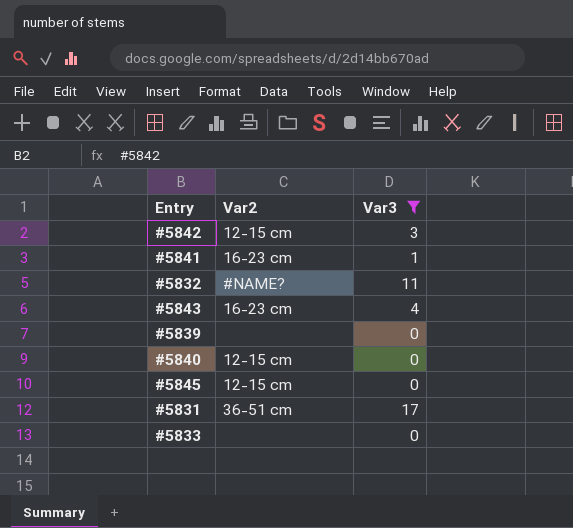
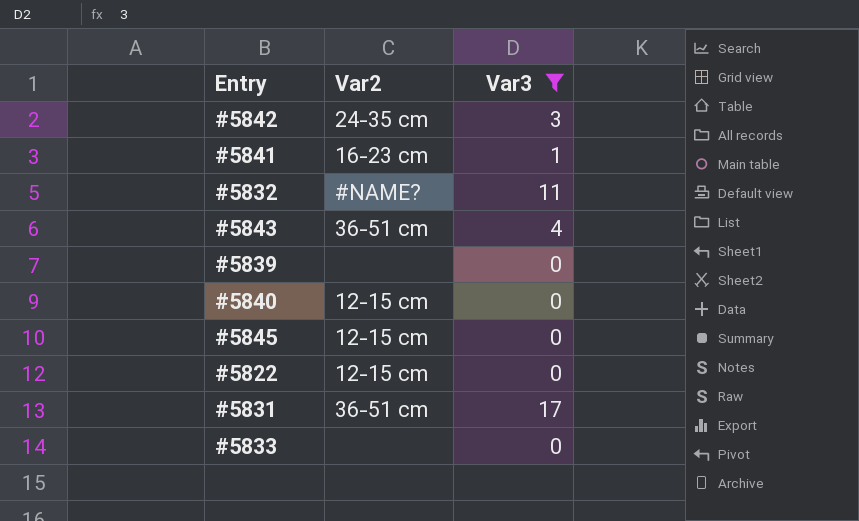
#5842 | Var2: 12-15 cm -> 24-35 cm
#5843 | Var2: 16-23 cm -> 36-51 cm
row #5822: none -> 12-15 cm | 0

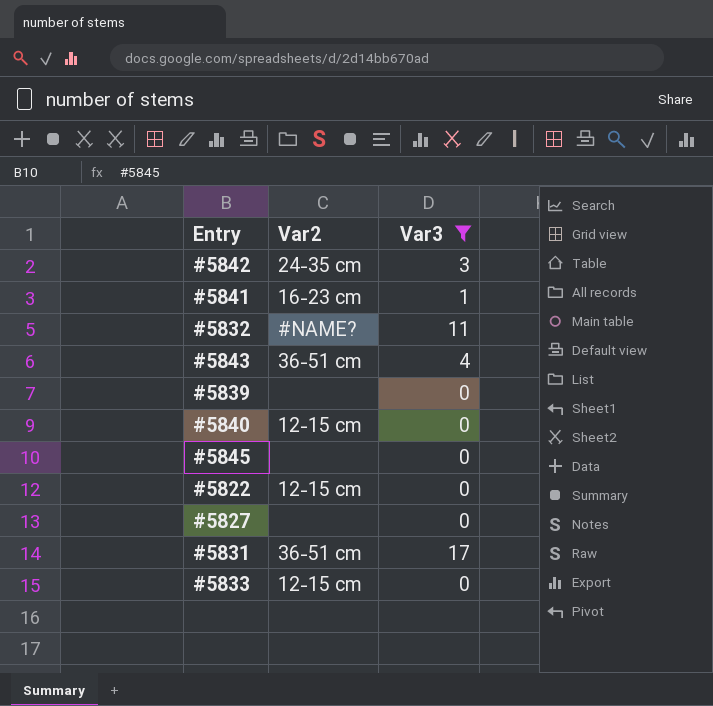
#5845 | Var2: 12-15 cm -> none
row #5827: none -> none | 0
#5833 | Var2: none -> 12-15 cm

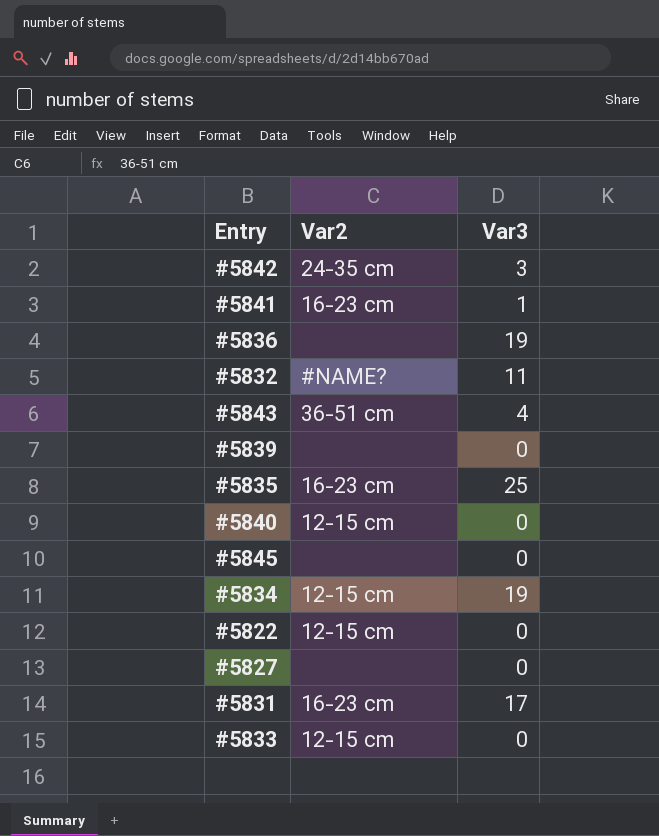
filter: Var3 <= 17 -> none
#5831 | Var2: 36-51 cm -> 16-23 cm

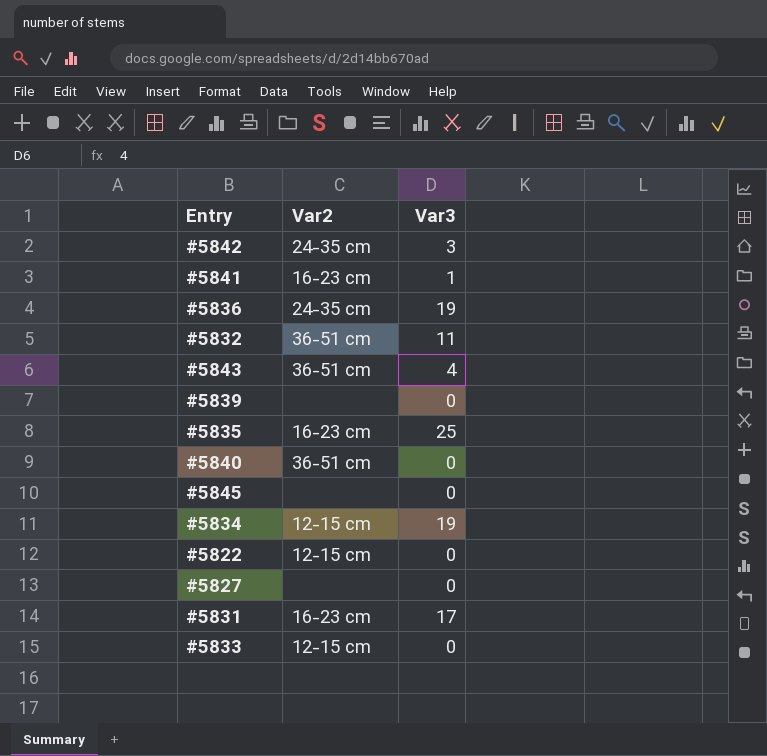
#5836 | Var2: none -> 24-35 cm
#5832 | Var2: #NAME? -> 36-51 cm
#5840 | Var2: 12-15 cm -> 36-51 cm

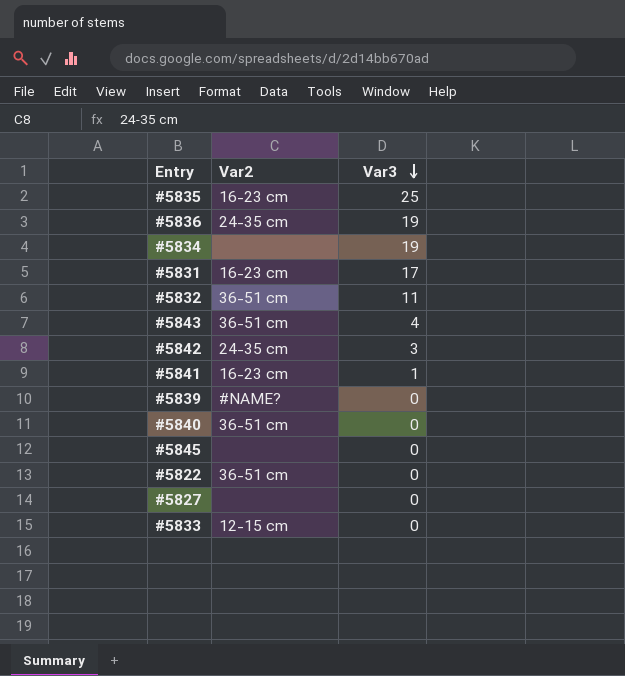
row order: none -> Var3 descending
#5834 | Var2: 12-15 cm -> none
#5839 | Var2: none -> #NAME?
#5822 | Var2: 12-15 cm -> 36-51 cm

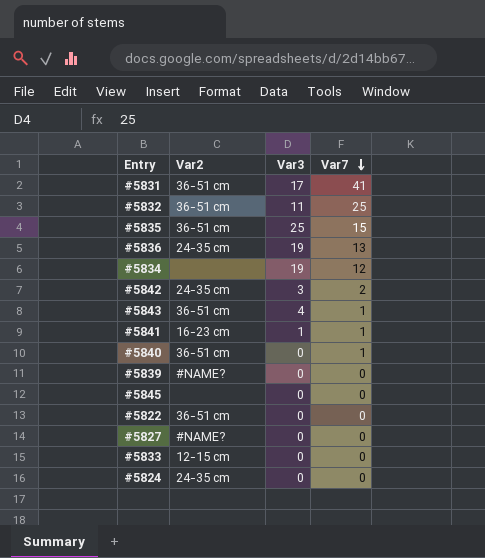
row order: Var3 descending -> Var7 descending
column Var7 | position: none -> 4
#5831 | Var2: 16-23 cm -> 36-51 cm
#5835 | Var2: 16-23 cm -> 36-51 cm
#5827 | Var2: none -> #NAME?
row #5824: none -> 24-35 cm | 0 | 0

